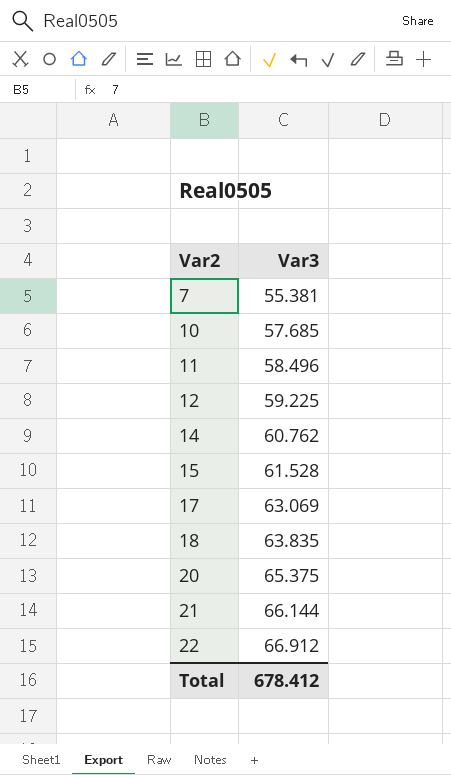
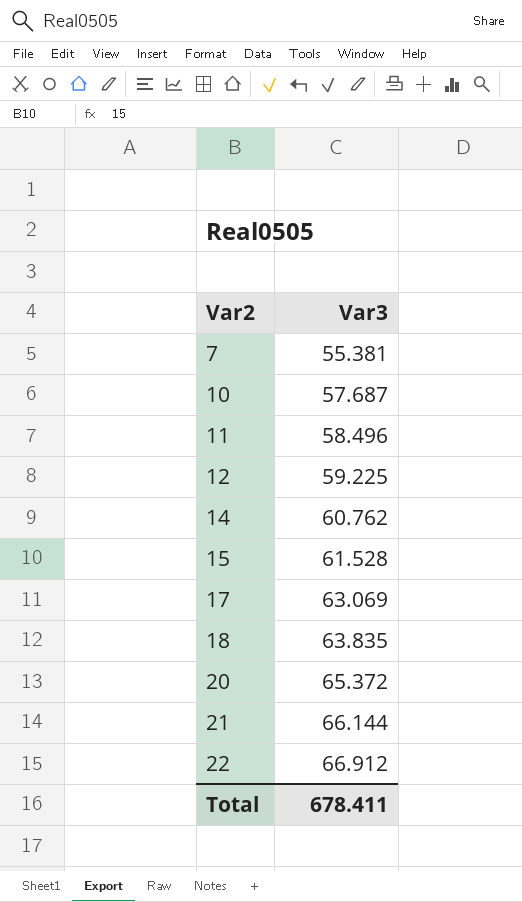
10 | Var3: 57.685 -> 57.687
20 | Var3: 65.375 -> 65.372
Total | Var3: 678.412 -> 678.411

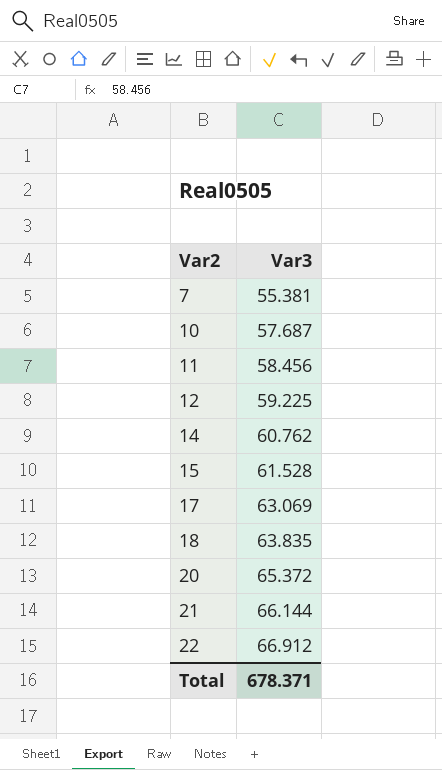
11 | Var3: 58.496 -> 58.456
Total | Var3: 678.411 -> 678.371

